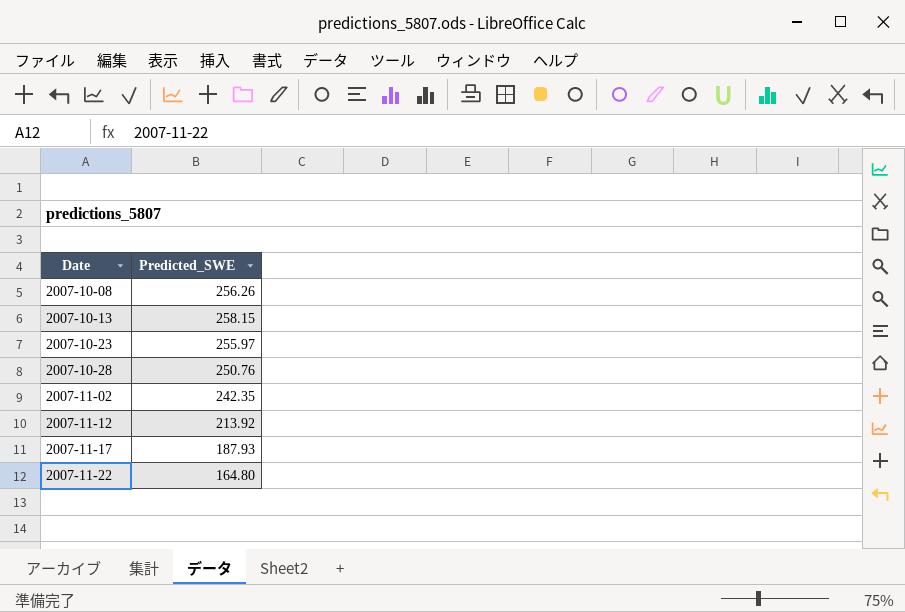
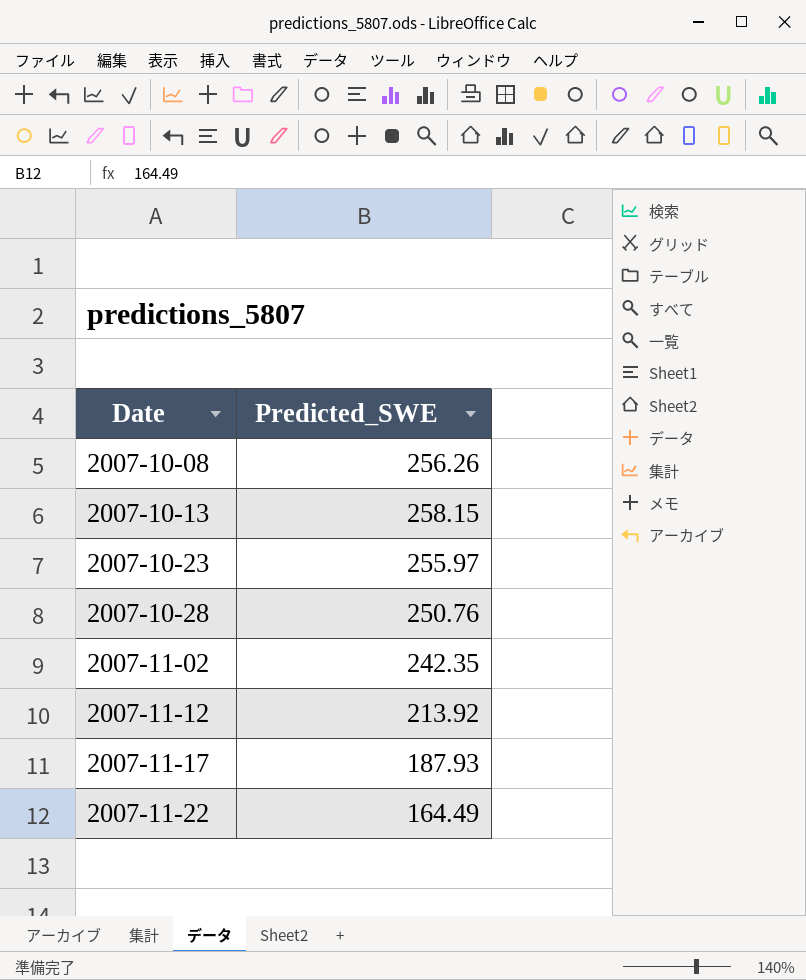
2007-11-22 | Predicted_SWE: 164.80 -> 164.49

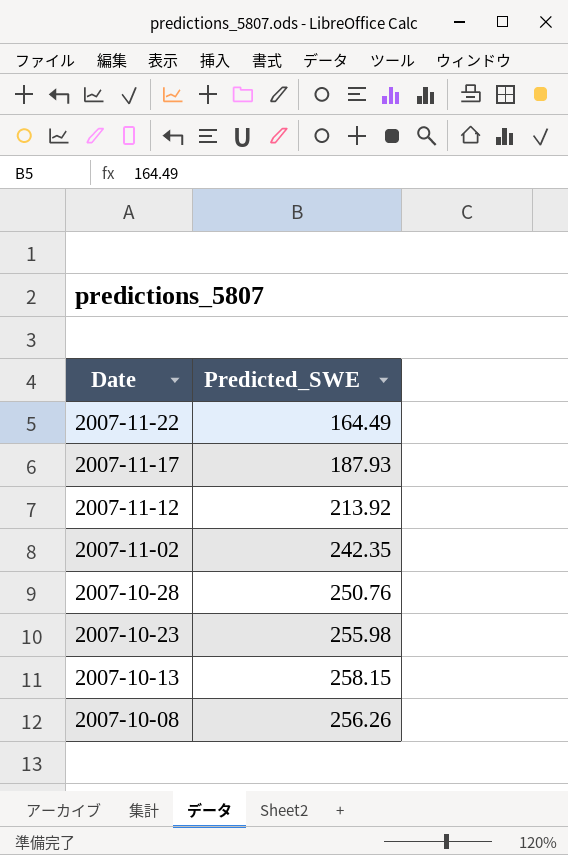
row order: Date ascending -> Date descending
2007-10-23 | Predicted_SWE: 255.97 -> 255.98

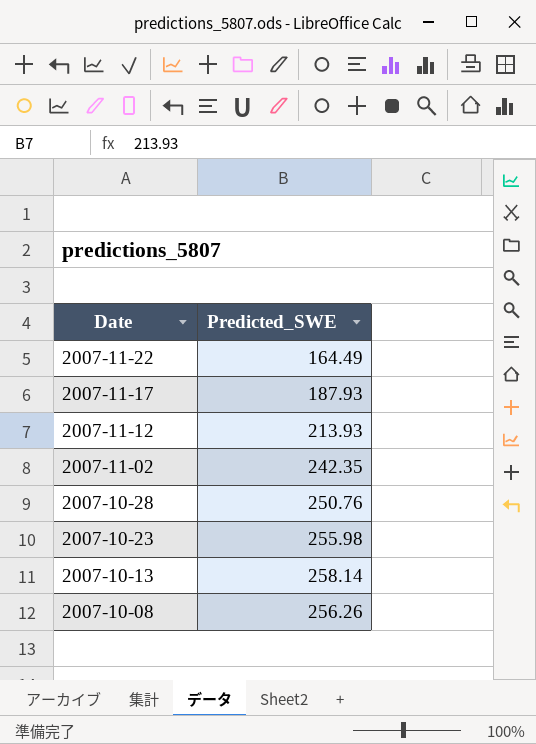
2007-11-12 | Predicted_SWE: 213.92 -> 213.93
2007-10-13 | Predicted_SWE: 258.15 -> 258.14

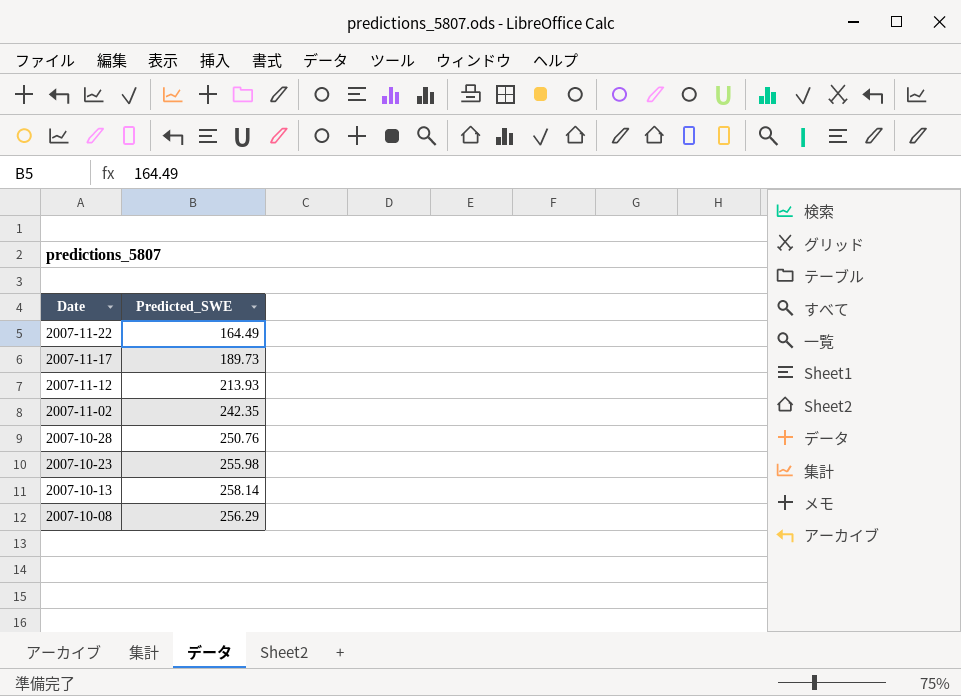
2007-11-17 | Predicted_SWE: 187.93 -> 189.73
2007-10-08 | Predicted_SWE: 256.26 -> 256.29

